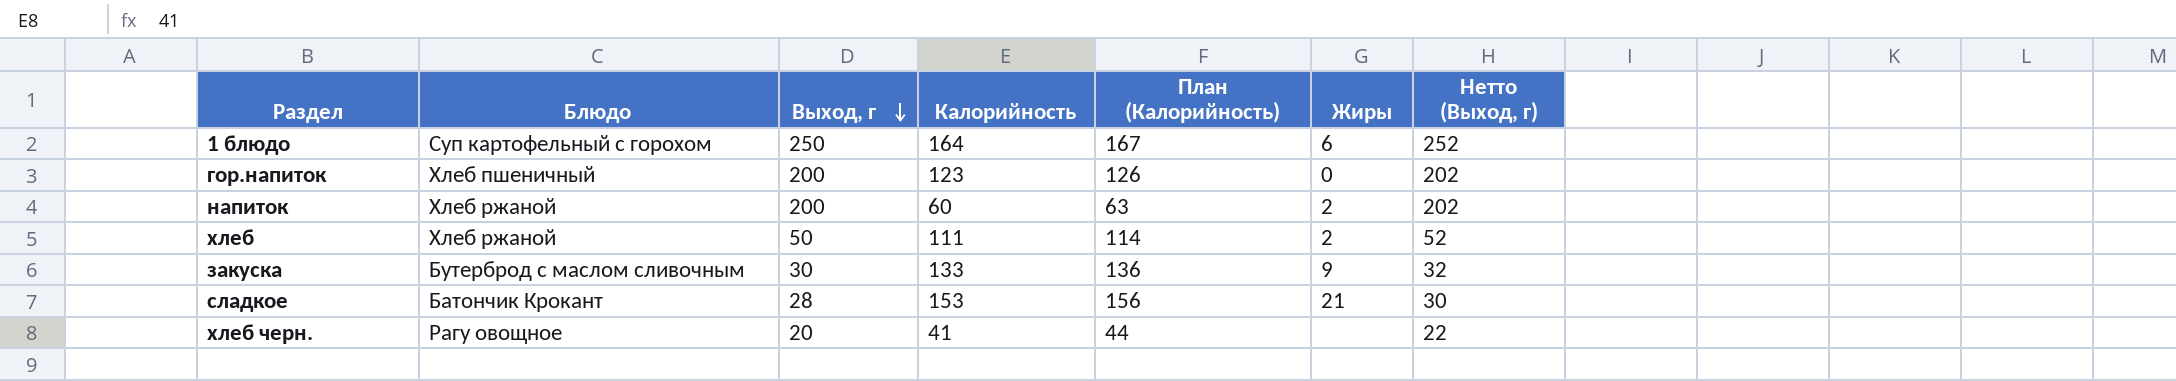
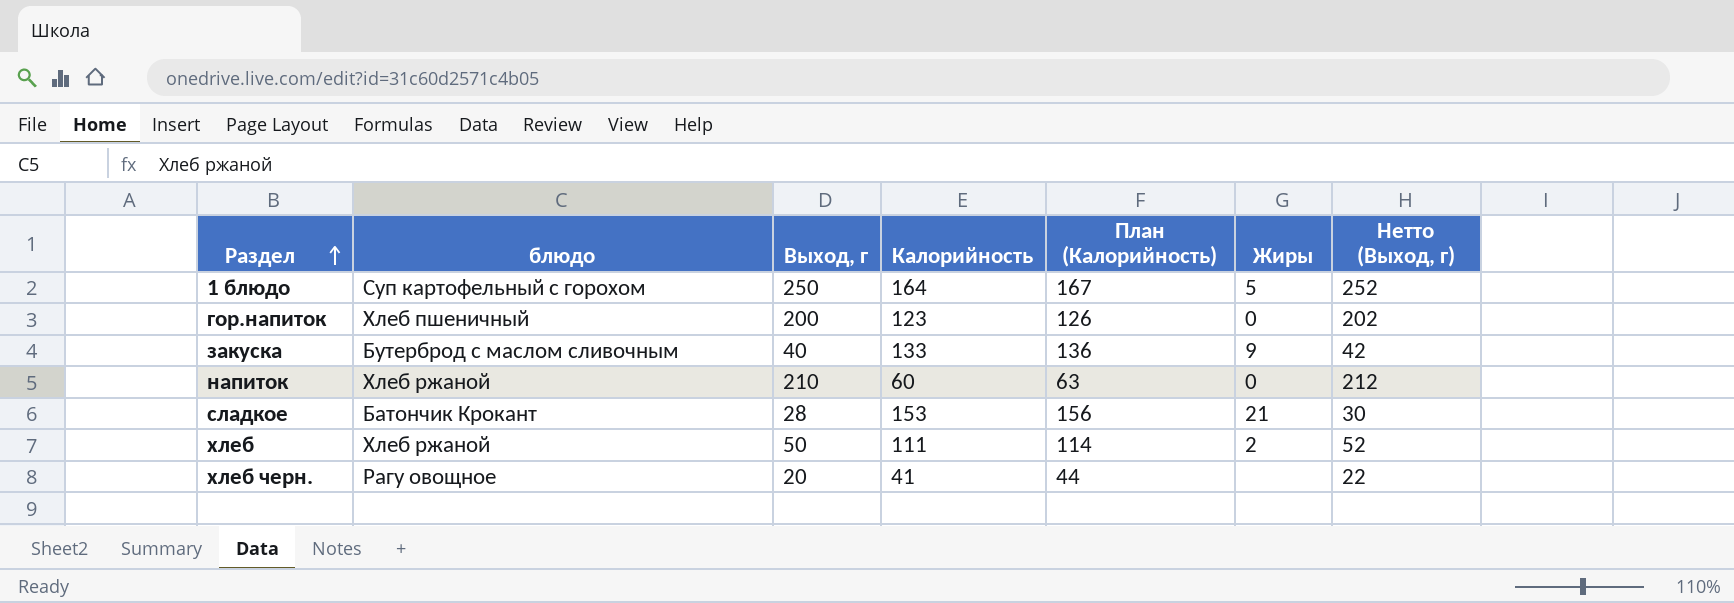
row order: Выход, г descending -> Раздел ascending
column name: Блюдо -> блюдо
1 блюдо | Жиры: 6 -> 5
закуска | Выход, г: 30 -> 40
закуска | Нетто (Выход, г): 32 -> 42
напиток | Выход, г: 200 -> 210
напиток | Жиры: 2 -> 0
напиток | Нетто (Выход, г): 202 -> 212

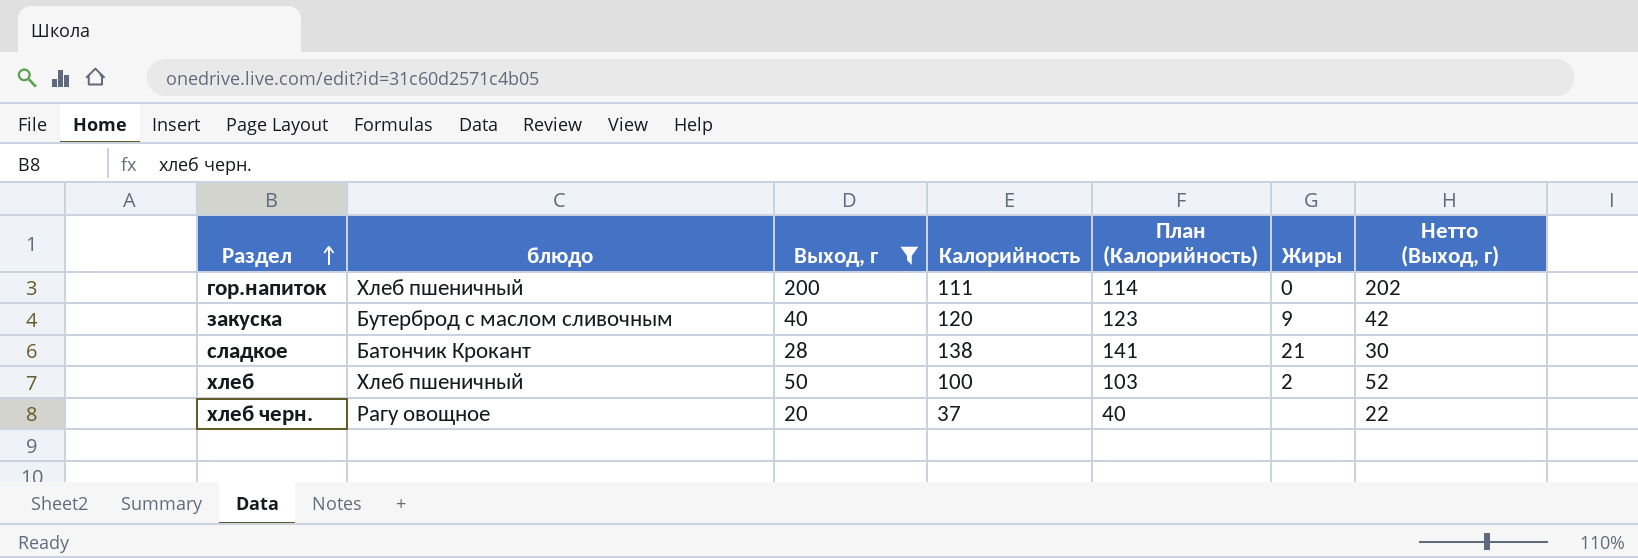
filter: none -> Выход, г <= 200
гор.напиток | Калорийность: 123 -> 111
гор.напиток | План (Калорийность): 126 -> 114
закуска | Калорийность: 133 -> 120
закуска | План (Калорийность): 136 -> 123
сладкое | Калорийность: 153 -> 138
сладкое | План (Калорийность): 156 -> 141
хлеб | блюдо: Хлеб ржаной -> Хлеб пшеничный
хлеб | Калорийность: 111 -> 100
хлеб | План (Калорийность): 114 -> 103
хлеб черн. | Калорийность: 41 -> 37
хлеб черн. | План (Калорийность): 44 -> 40

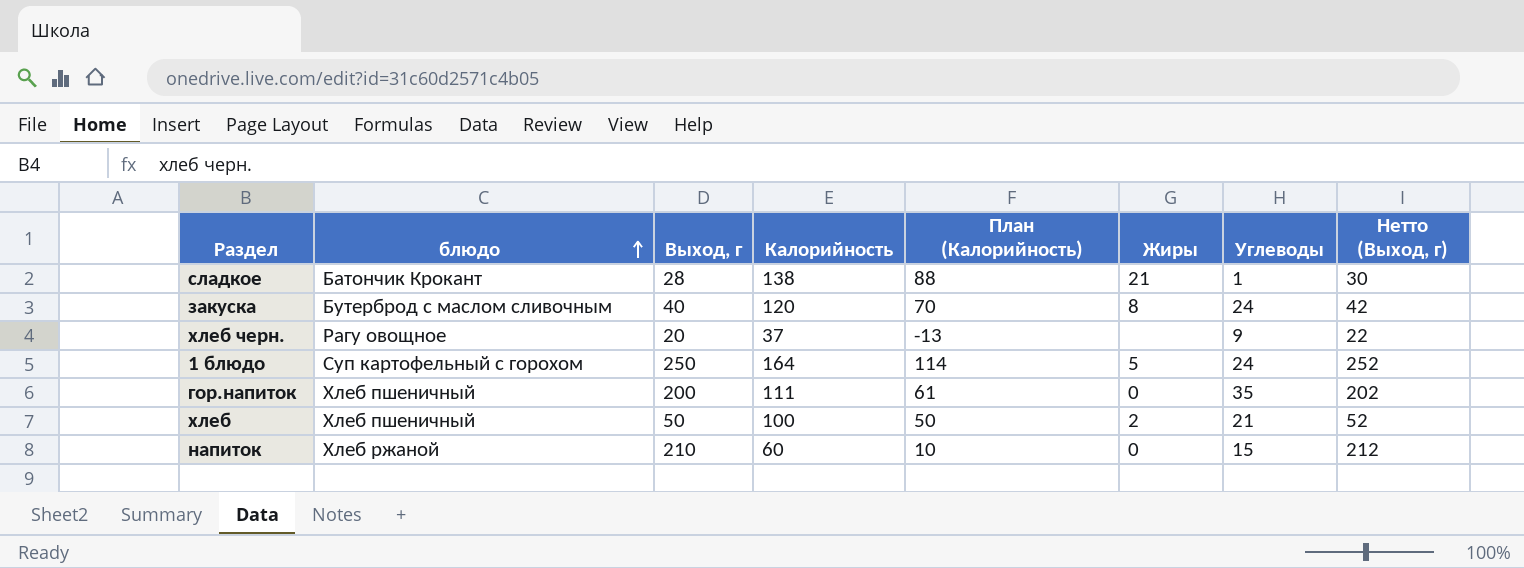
filter: Выход, г <= 200 -> none
row order: Раздел ascending -> блюдо ascending
column План (Калорийность) | formula: [Калорийность] + 3 -> [Калорийность] - 50
column Углеводы | position: none -> 7
закуска | Жиры: 9 -> 8

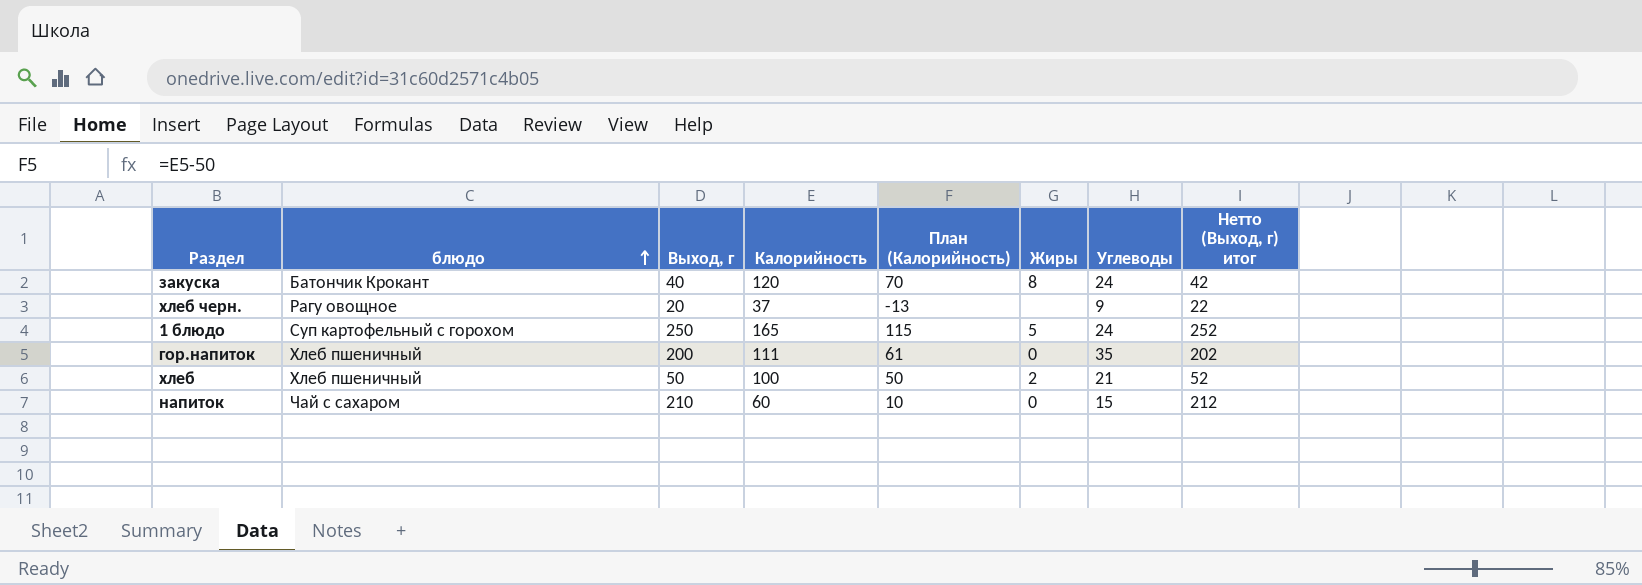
column name: Нетто (Выход, г) -> Нетто (Выход, г) итог
row сладкое: Батончик Крокант | 28 | 138 | 88 | 21 | 1 | 30 -> none
закуска | блюдо: Бутерброд с маслом сливочным -> Батончик Крокант
1 блюдо | Калорийность: 164 -> 165
1 блюдо | План (Калорийность): 114 -> 115
напиток | блюдо: Хлеб ржаной -> Чай с сахаром

